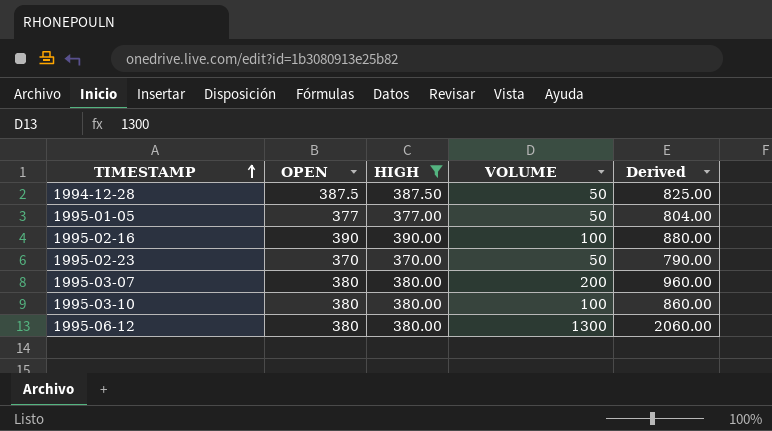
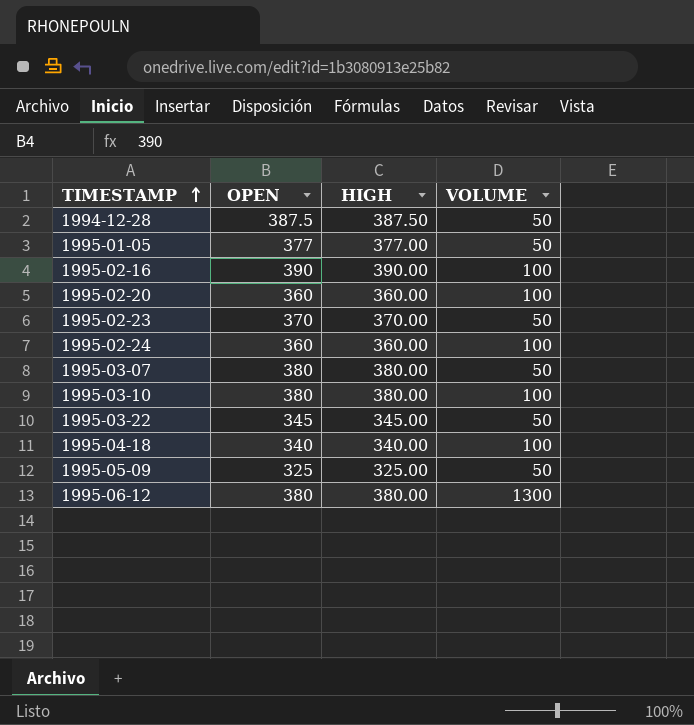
filter: HIGH >= 370.00 -> none
column Derived | formula: [OPEN] + [HIGH] + [VOLUME] -> none
1995-03-07 | VOLUME: 200 -> 50

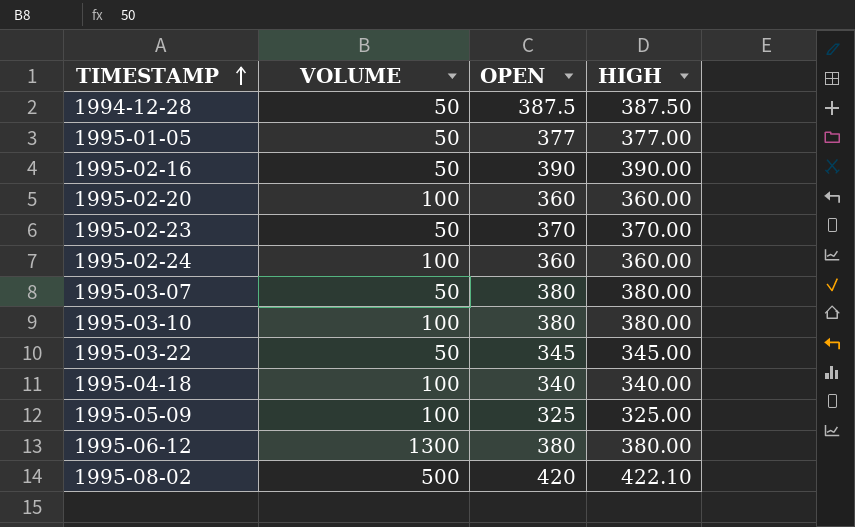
column VOLUME | position: 4 -> 2
1995-02-16 | VOLUME: 100 -> 50
1995-05-09 | VOLUME: 50 -> 100
row 1995-08-02: none -> 500 | 420 | 422.10

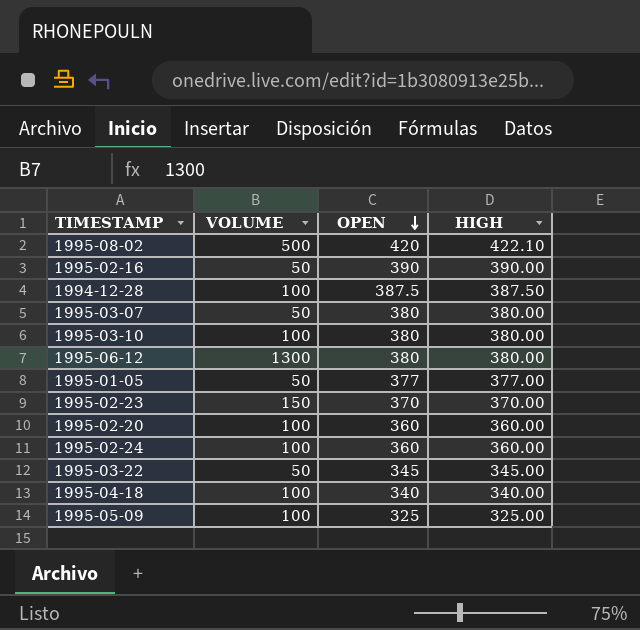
row order: TIMESTAMP ascending -> OPEN descending
1994-12-28 | VOLUME: 50 -> 100
1995-02-23 | VOLUME: 50 -> 150

